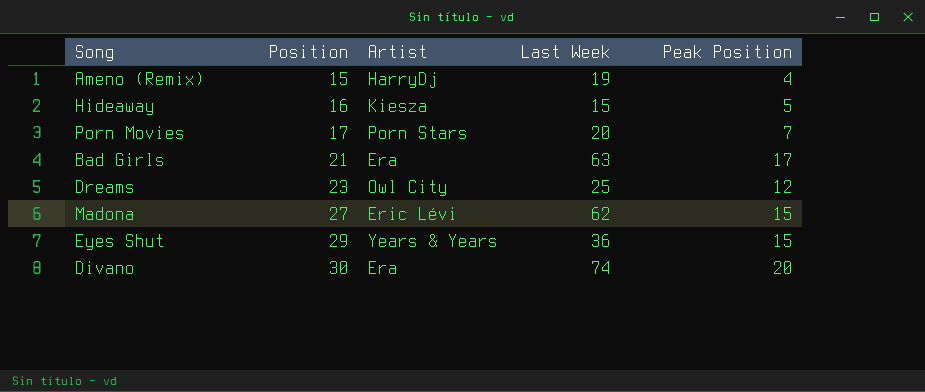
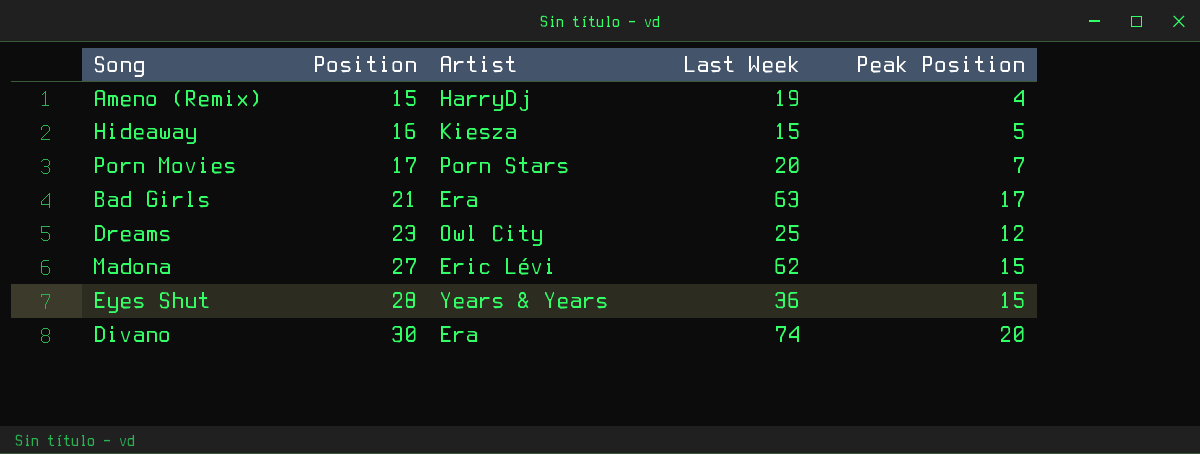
Eyes Shut | Position: 29 -> 28

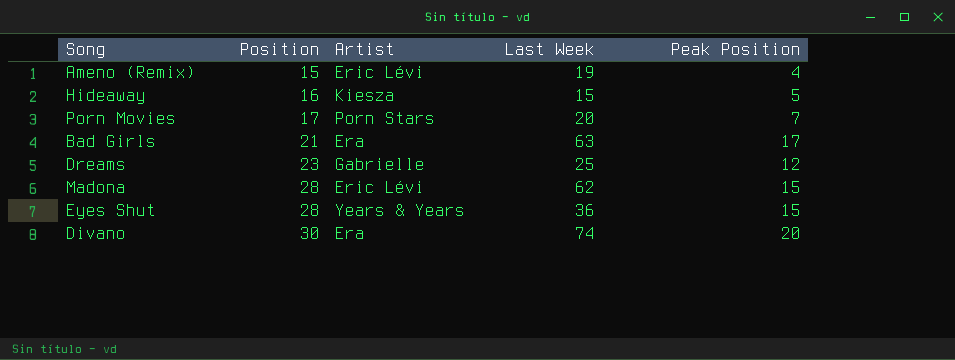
Ameno (Remix) | Artist: HarryDj -> Eric Lévi
Dreams | Artist: Owl City -> Gabrielle
Madona | Position: 27 -> 28

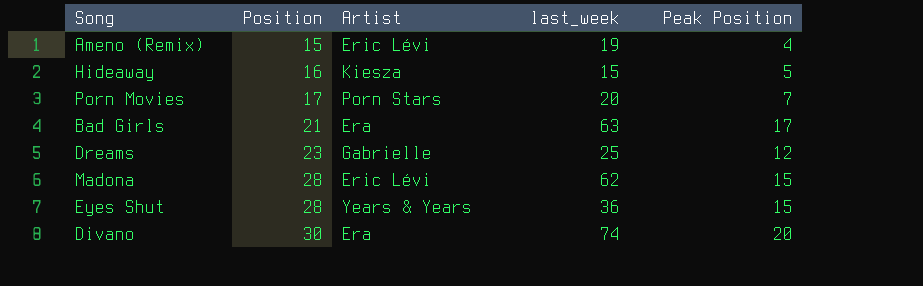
column name: Last Week -> last_week

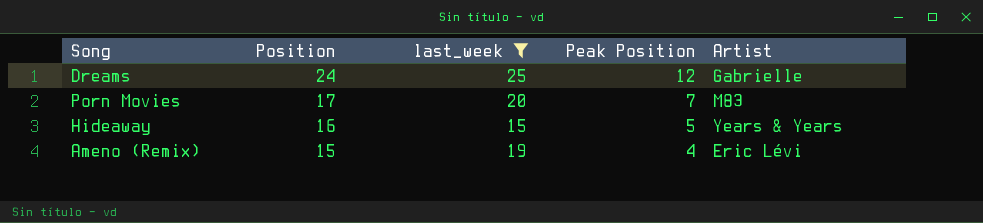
filter: none -> last_week <= 25
row order: Position ascending -> Position descending
column Artist | position: 3 -> 5
Dreams | Position: 23 -> 24
Porn Movies | Artist: Porn Stars -> M83
Hideaway | Artist: Kiesza -> Years & Years

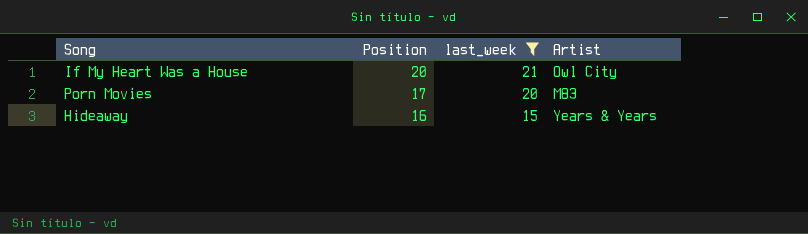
column Peak Position | position: 4 -> none
row Dreams: 24 | 25 | 12 | Gabrielle -> none
row Ameno (Remix): 15 | 19 | 4 | Eric Lévi -> none
row If My Heart Was a House: none -> 20 | 21 | Owl City

